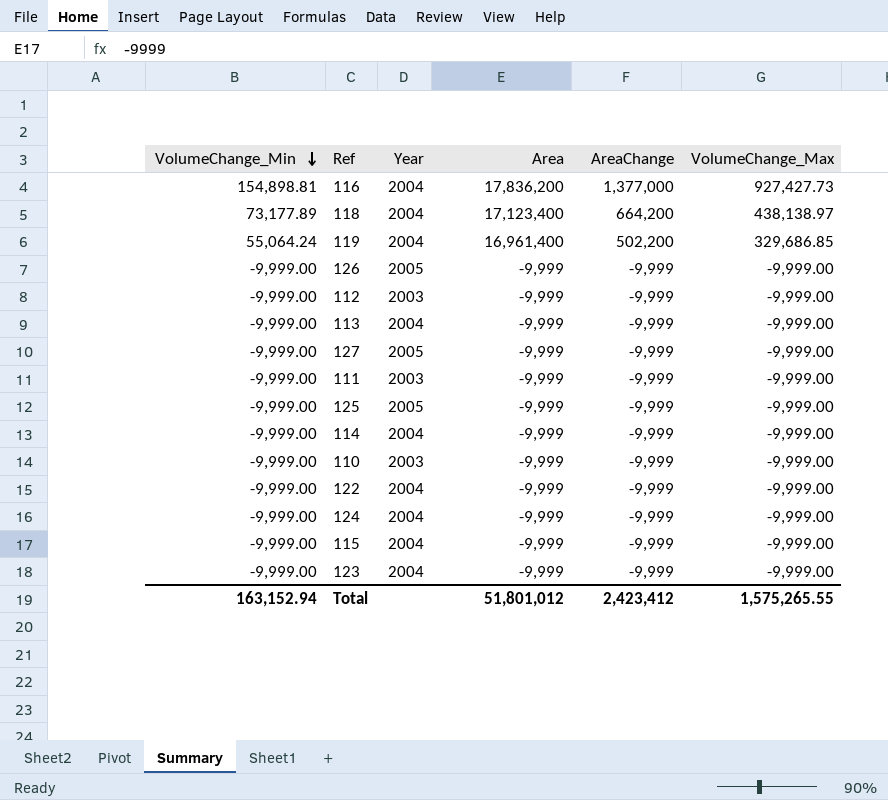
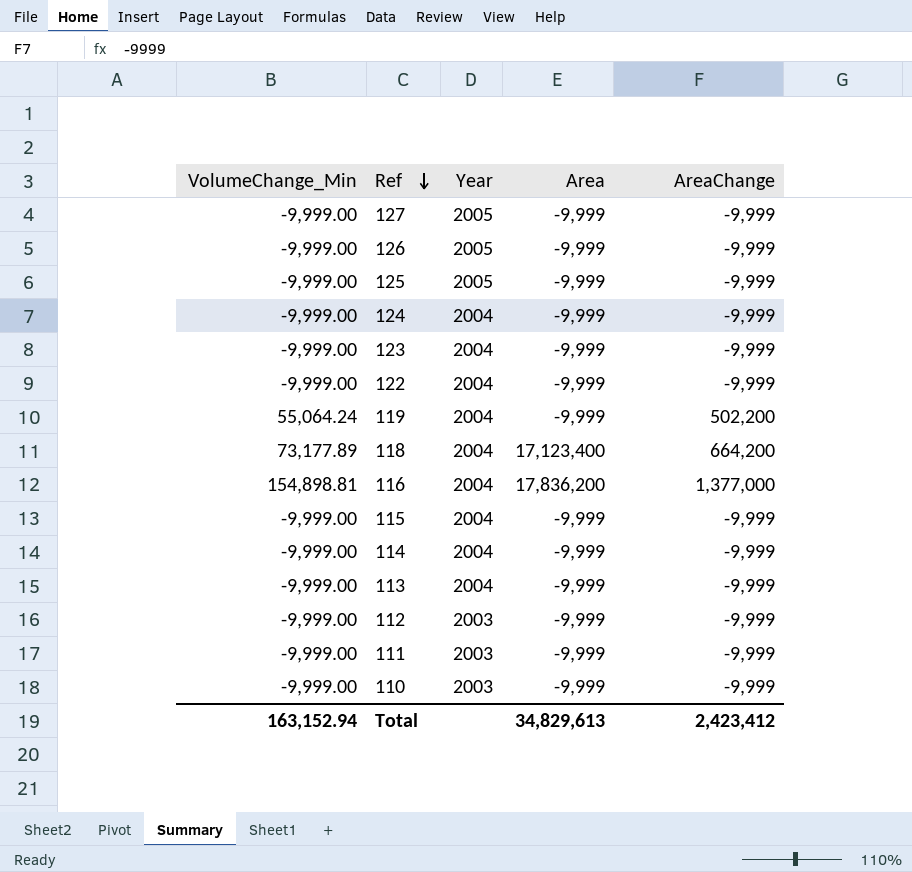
row order: VolumeChange_Min descending -> Ref descending
column VolumeChange_Max | position: 6 -> none
119 | Area: 16,961,400 -> -9,999
Total | Area: 51,801,012 -> 34,829,613

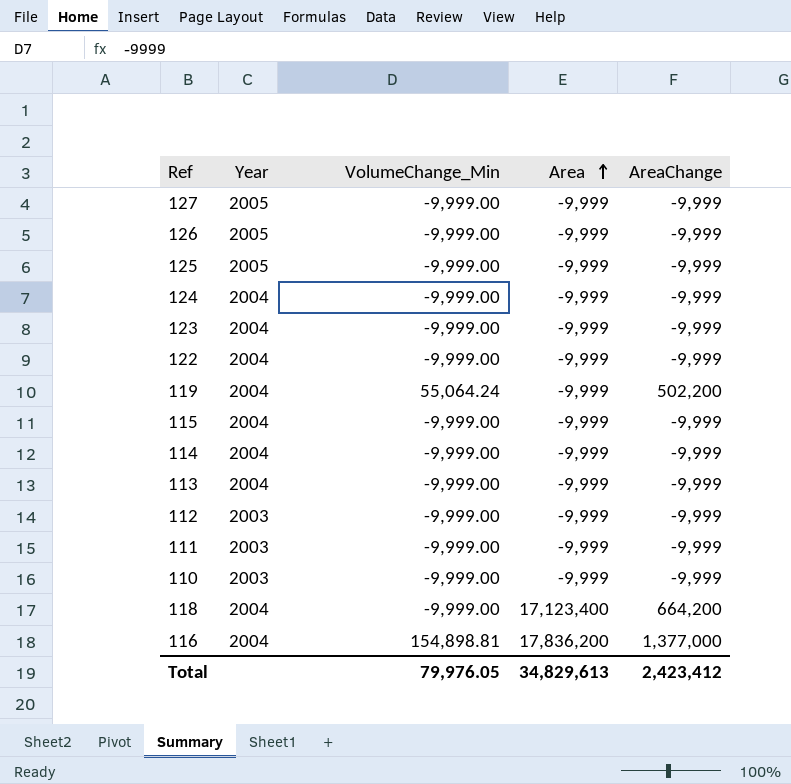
row order: Ref descending -> Area ascending
column VolumeChange_Min | position: 1 -> 3
118 | VolumeChange_Min: 73,177.89 -> -9,999.00
Total | VolumeChange_Min: 163,152.94 -> 79,976.05

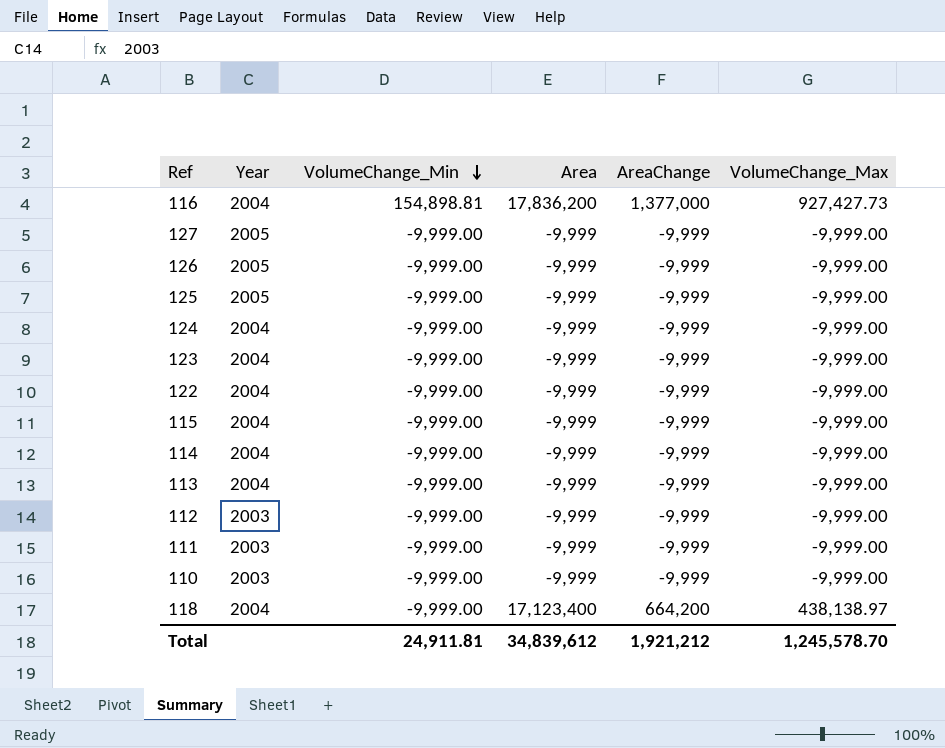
row order: Area ascending -> VolumeChange_Min descending
column VolumeChange_Max | position: none -> 6
row 119: 2004 | 55,064.24 | -9,999 | 502,200 -> none
Total | VolumeChange_Min: 79,976.05 -> 24,911.81
Total | Area: 34,829,613 -> 34,839,612
Total | AreaChange: 2,423,412 -> 1,921,212

